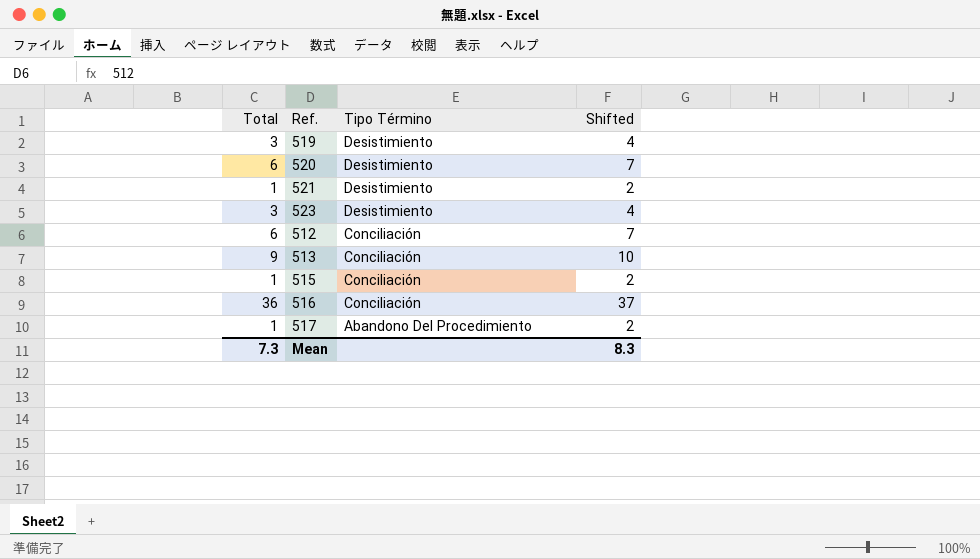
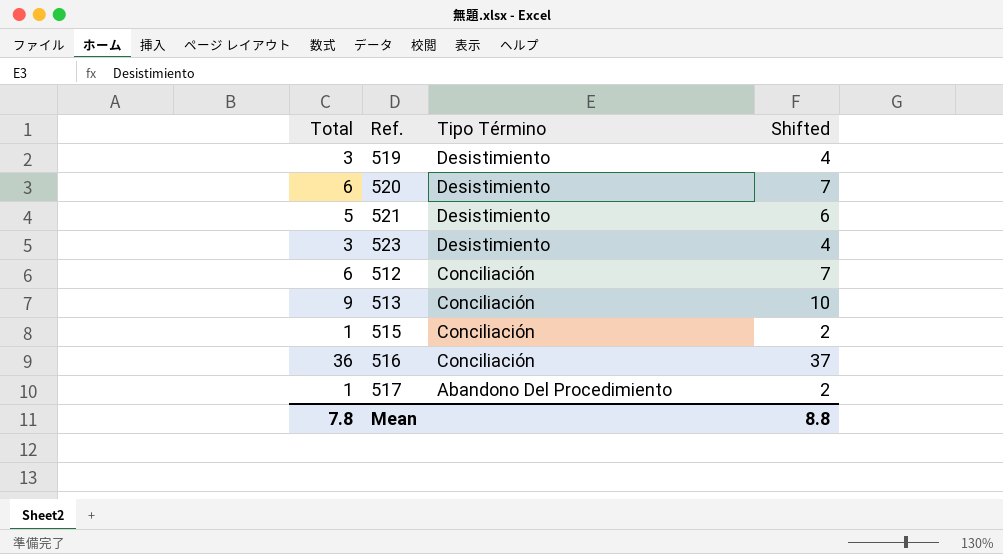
521 | Total: 1 -> 5
521 | Shifted: 2 -> 6
Mean | Total: 7.3 -> 7.8
Mean | Shifted: 8.3 -> 8.8

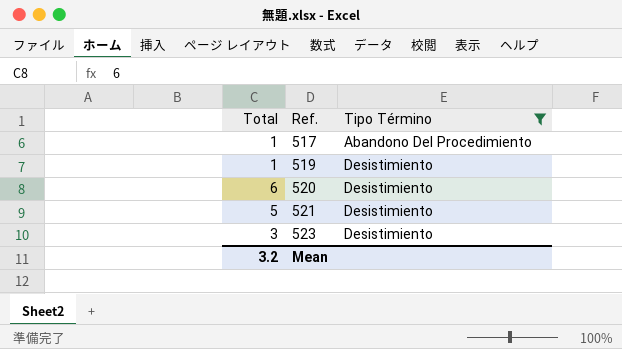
filter: none -> Tipo Término != Conciliación
row order: Tipo Término descending -> Ref. ascending
column Shifted | formula: [Total] + 1 -> none
519 | Total: 3 -> 1
Mean | Total: 7.8 -> 3.2

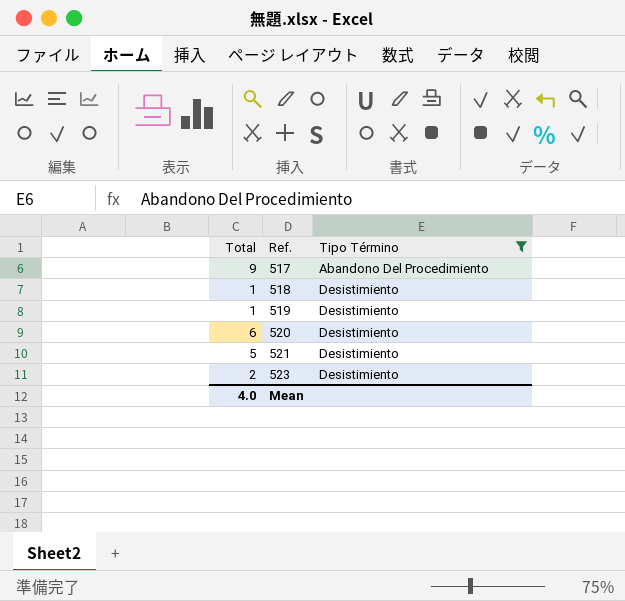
517 | Total: 1 -> 9
row 518: none -> 1 | Desistimiento
523 | Total: 3 -> 2
Mean | Total: 3.2 -> 4.0

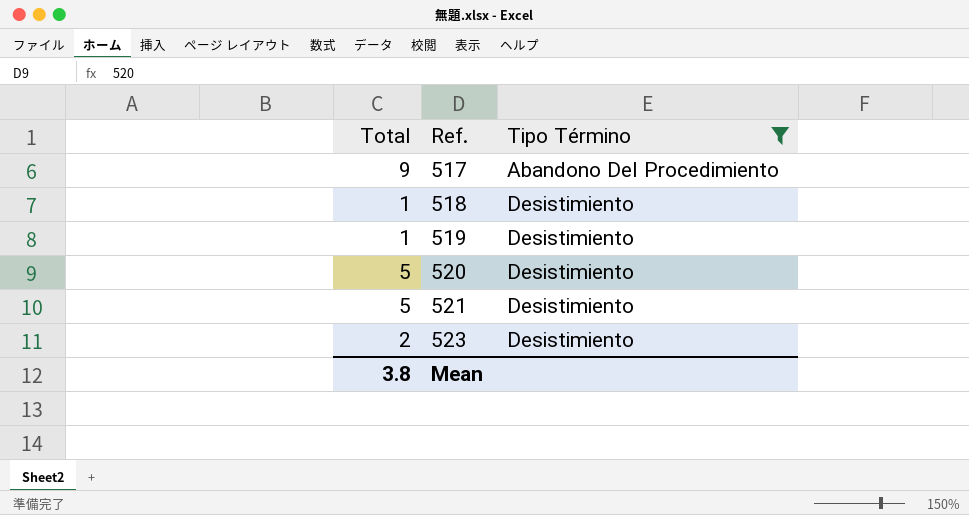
520 | Total: 6 -> 5
Mean | Total: 4.0 -> 3.8

